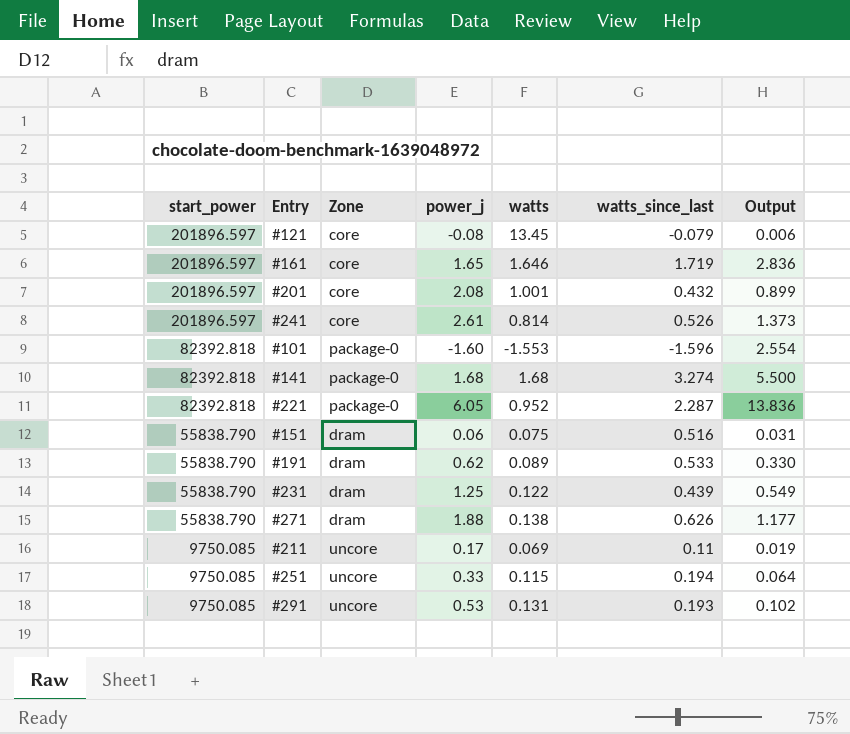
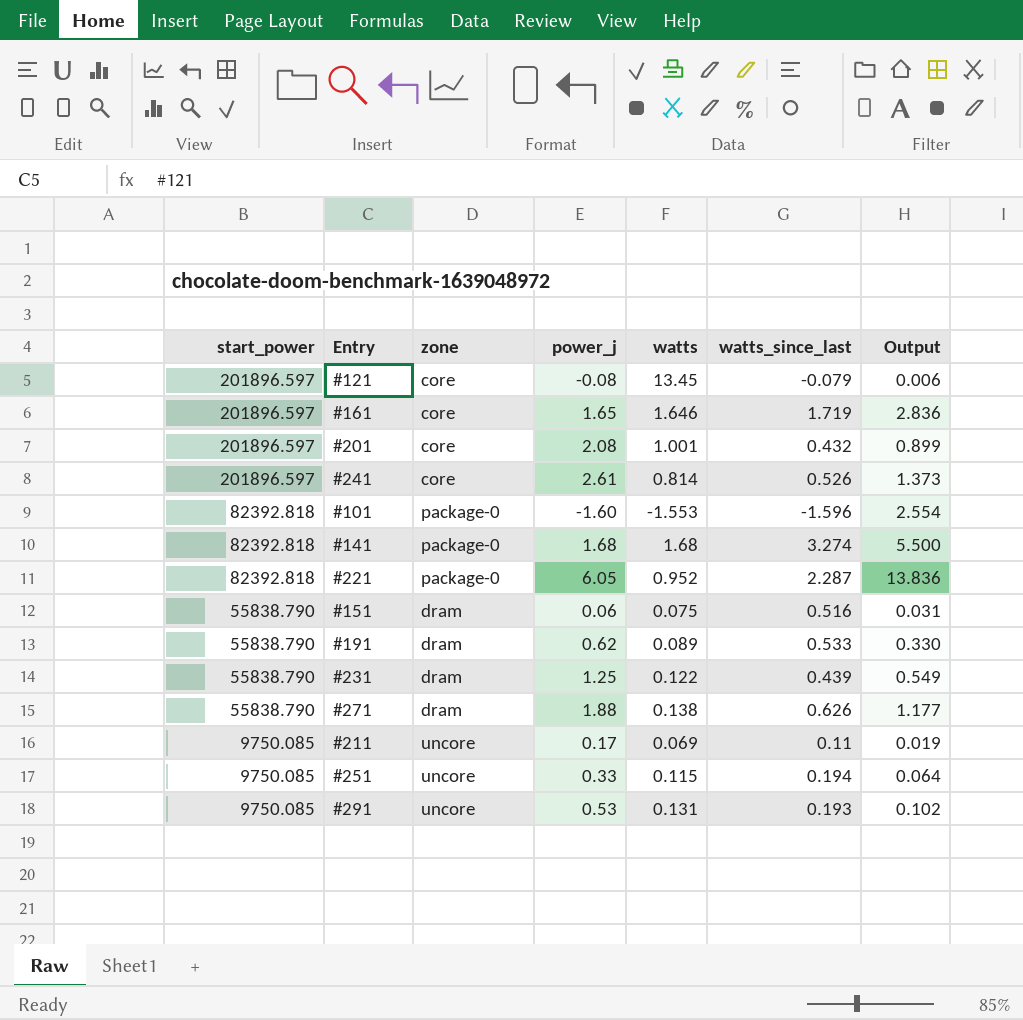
column name: Zone -> zone

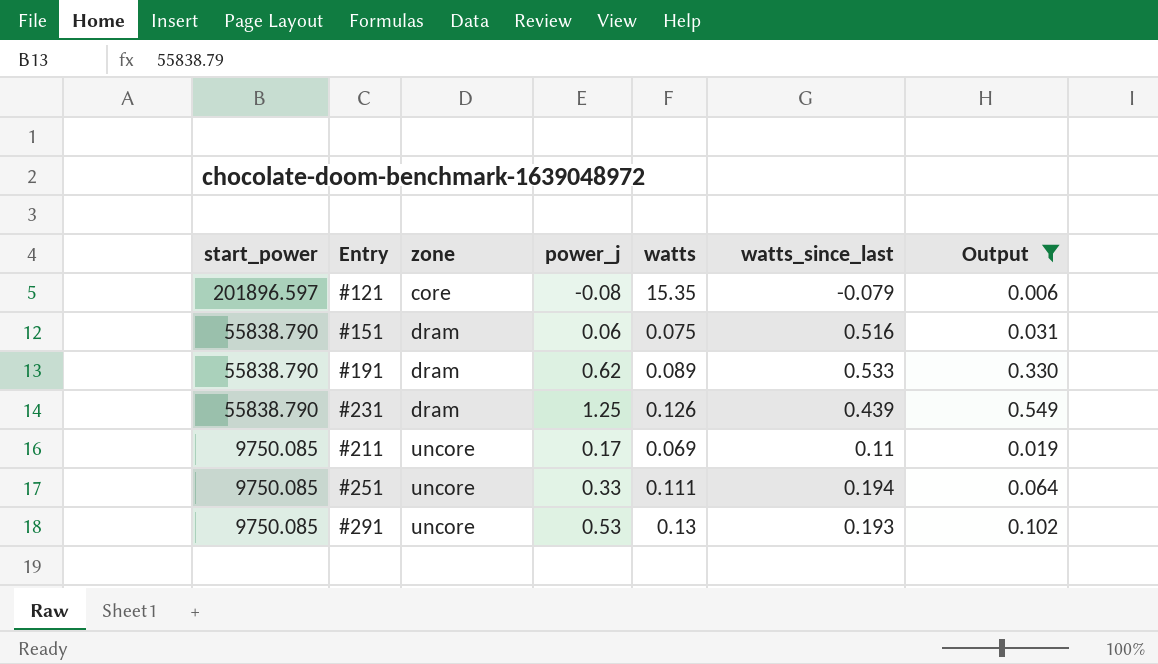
filter: none -> Output <= 0.549
#121 | watts: 13.45 -> 15.35
#231 | watts: 0.122 -> 0.126
#251 | watts: 0.115 -> 0.111
#291 | watts: 0.131 -> 0.13

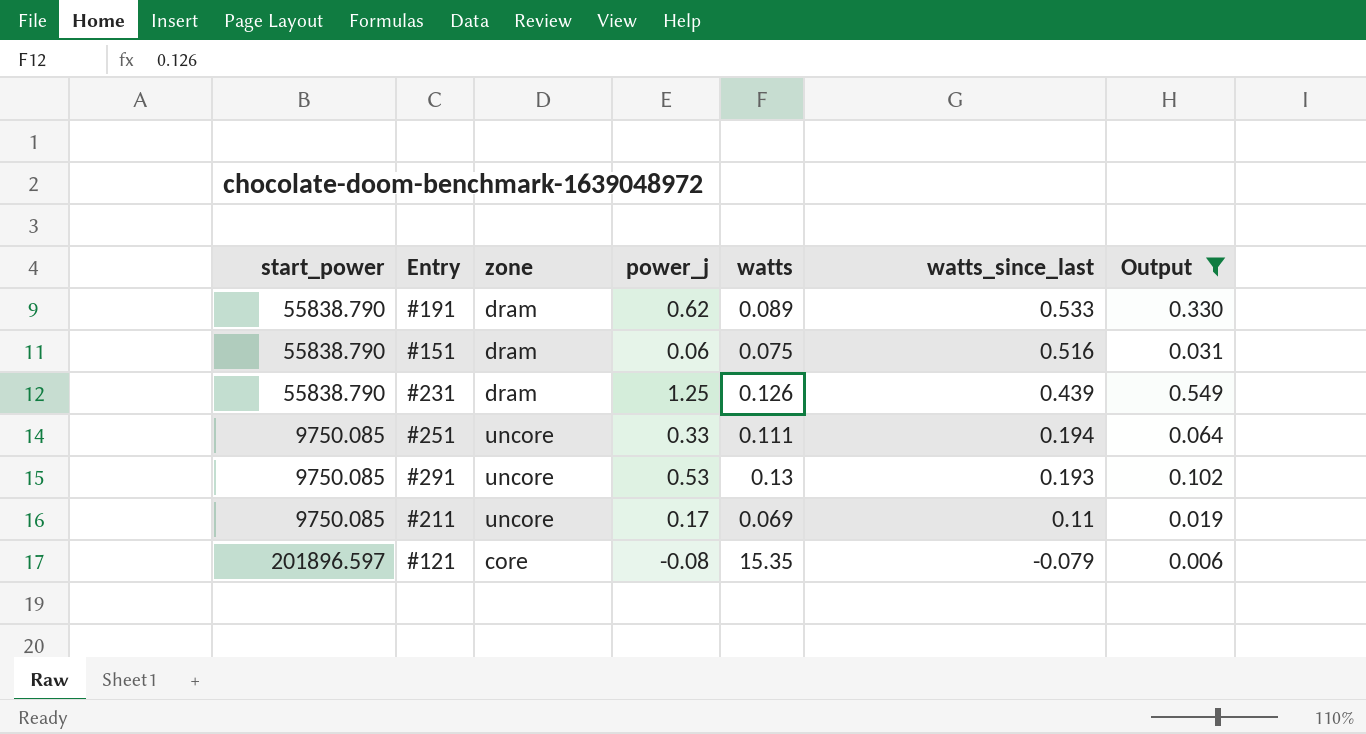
row order: start_power descending -> watts_since_last descending

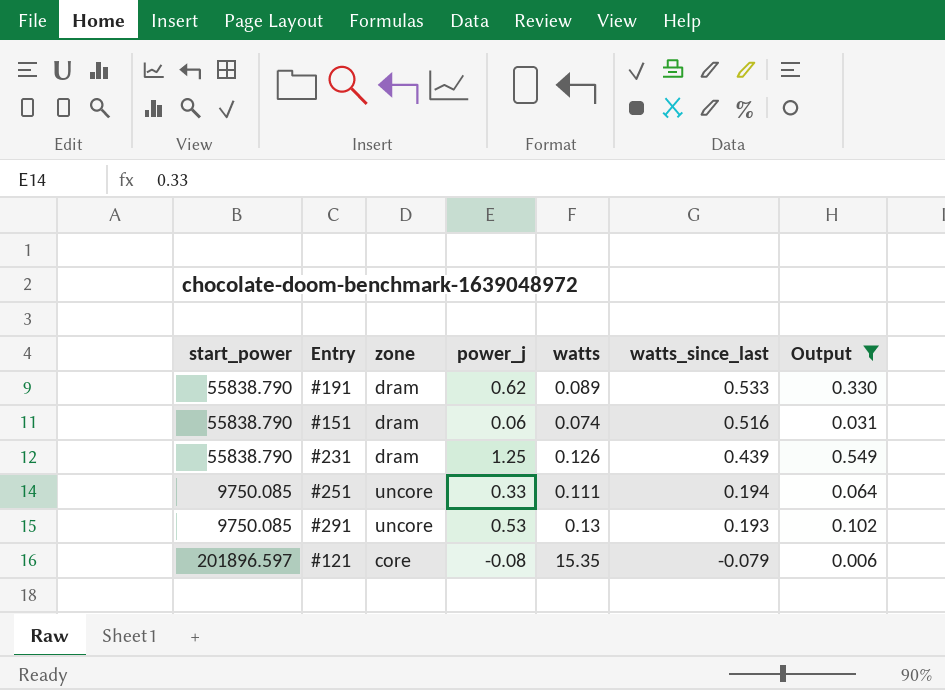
row #211: 9750.085 | uncore | 0.17 | 0.069 | 0.11 | 0.019 -> none
#151 | watts: 0.075 -> 0.074

